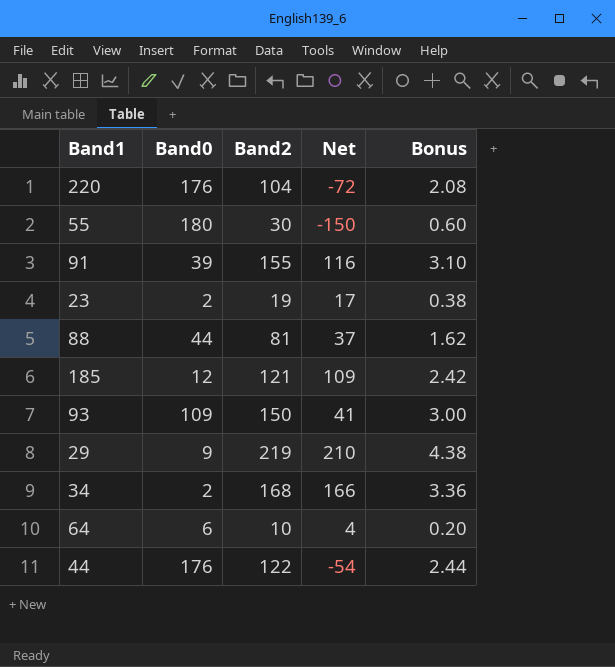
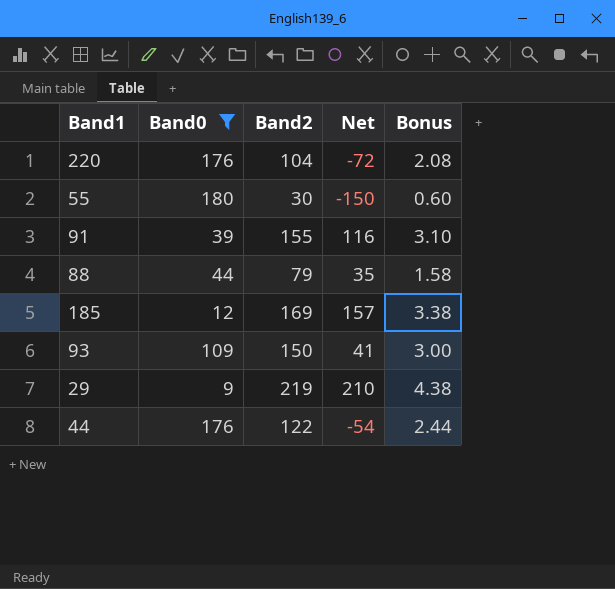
filter: none -> Band0 >= 9
88 | Band2: 81 -> 79
88 | Net: 37 -> 35
88 | Bonus: 1.62 -> 1.58
185 | Band2: 121 -> 169
185 | Net: 109 -> 157
185 | Bonus: 2.42 -> 3.38

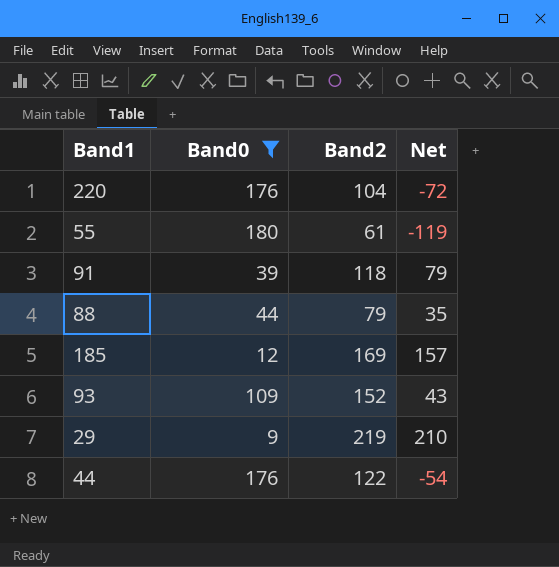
column Bonus | formula: [Band2] * 0.02 -> none
55 | Band2: 30 -> 61
55 | Net: -150 -> -119
91 | Band2: 155 -> 118
91 | Net: 116 -> 79
93 | Band2: 150 -> 152
93 | Net: 41 -> 43

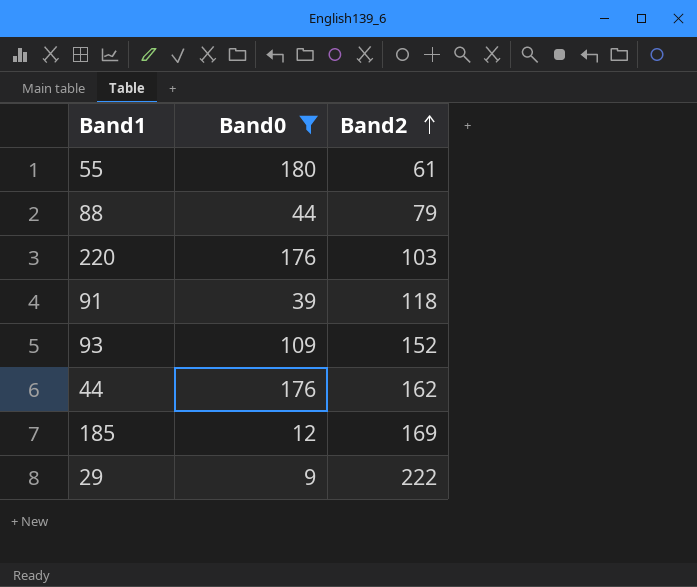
row order: none -> Band2 ascending
column Net | formula: [Band2] - [Band0] -> none
220 | Band2: 104 -> 103
44 | Band2: 122 -> 162
29 | Band2: 219 -> 222

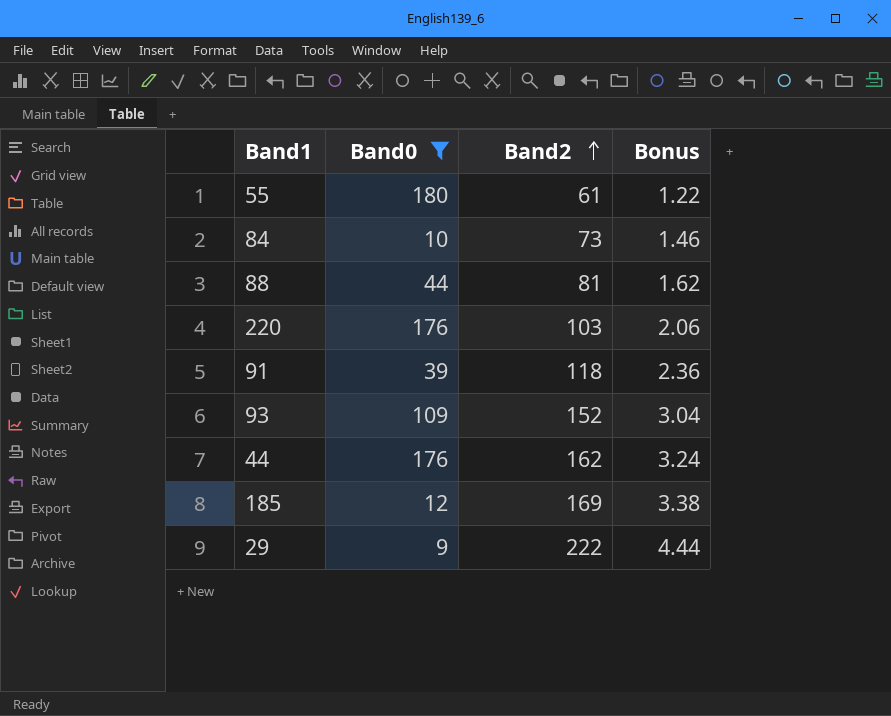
column Bonus | formula: none -> [Band2] * 0.02
row 84: none -> 10 | 73 | 1.46
88 | Band2: 79 -> 81

